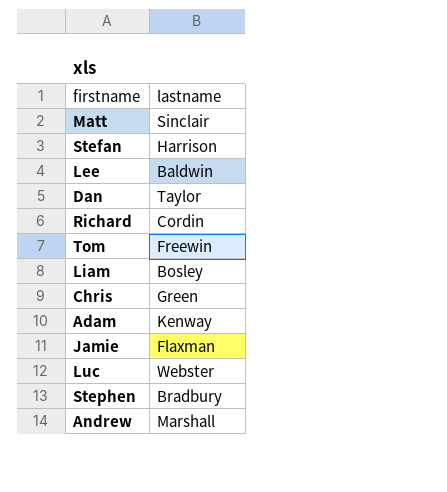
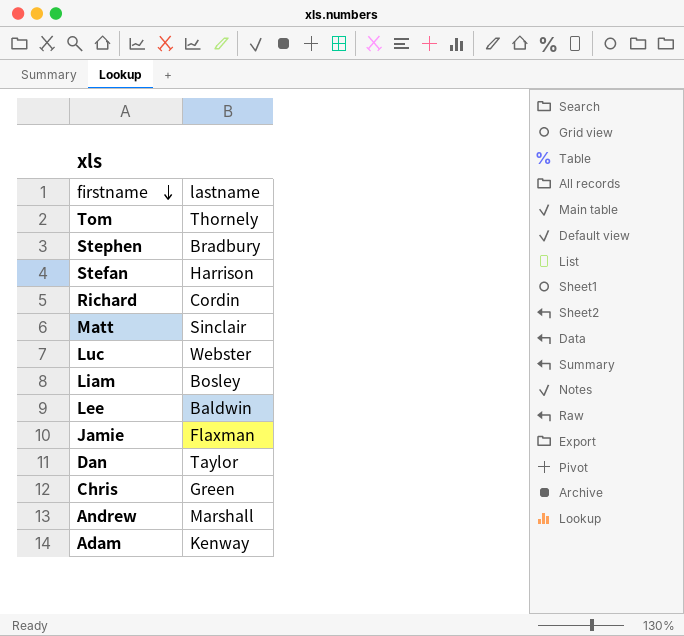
row order: none -> firstname descending
Tom | lastname: Freewin -> Thornely

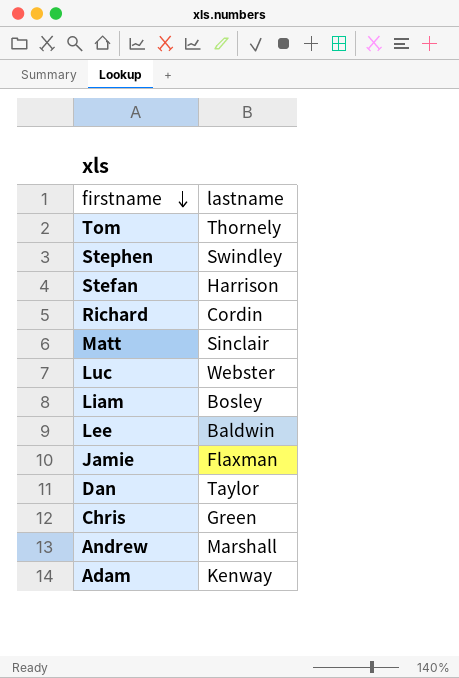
Stephen | lastname: Bradbury -> Swindley

